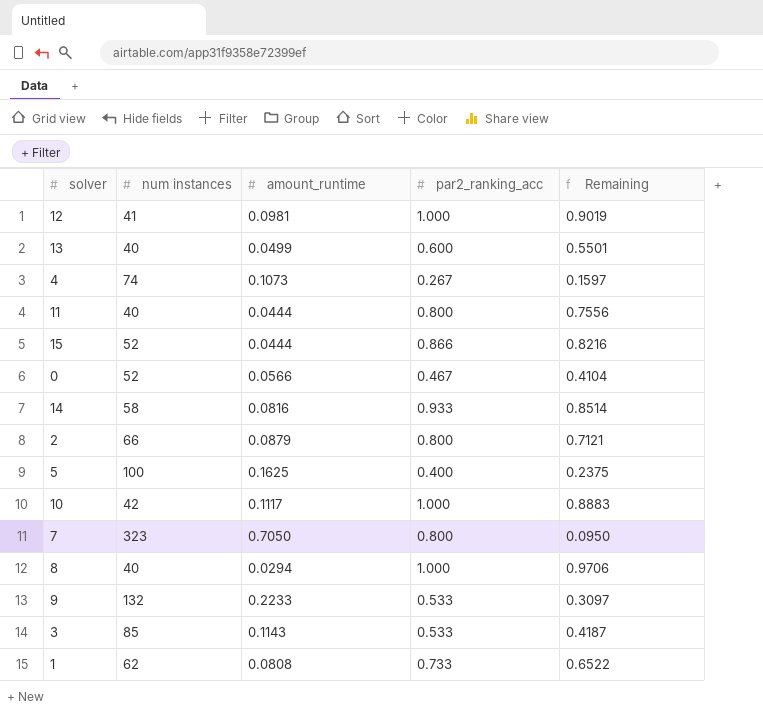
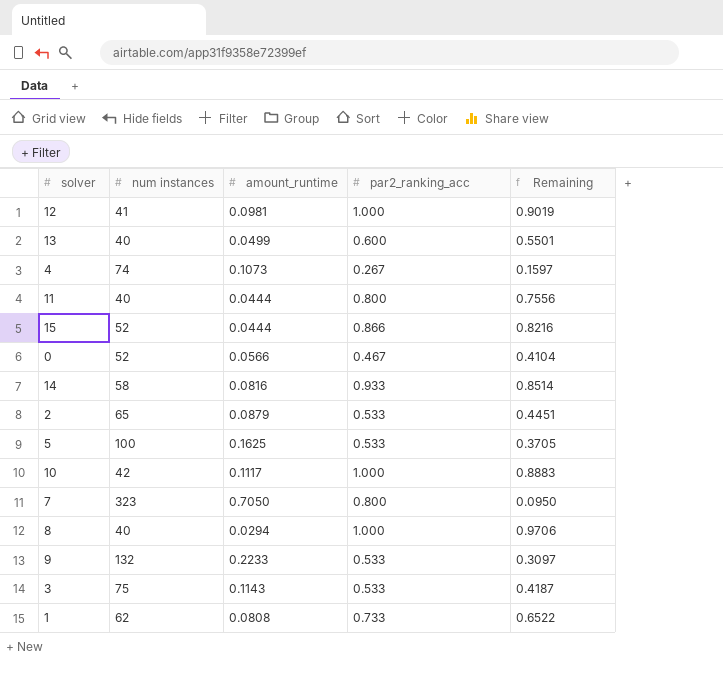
2 | num instances: 66 -> 65
2 | par2_ranking_acc: 0.800 -> 0.533
2 | Remaining: 0.7121 -> 0.4451
5 | par2_ranking_acc: 0.400 -> 0.533
5 | Remaining: 0.2375 -> 0.3705
3 | num instances: 85 -> 75

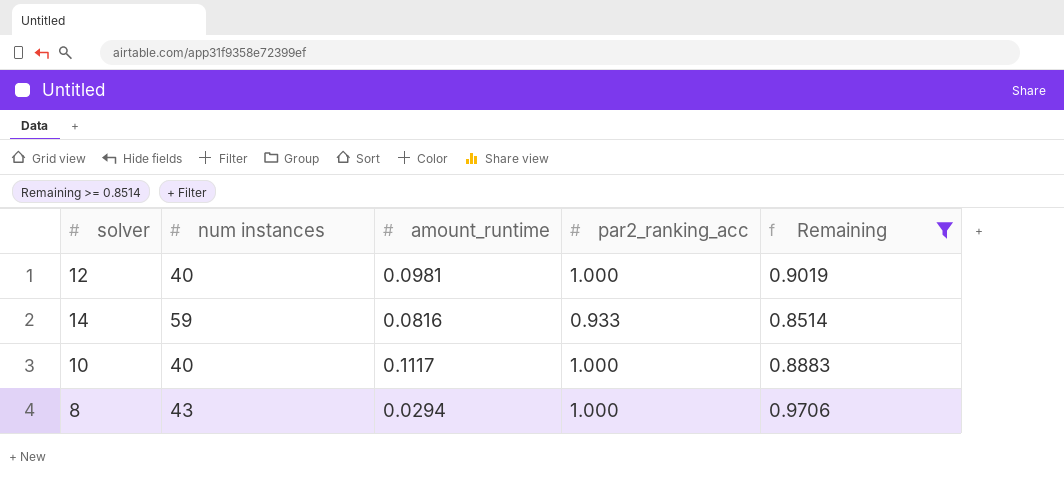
filter: none -> Remaining >= 0.8514
12 | num instances: 41 -> 40
14 | num instances: 58 -> 59
10 | num instances: 42 -> 40
8 | num instances: 40 -> 43

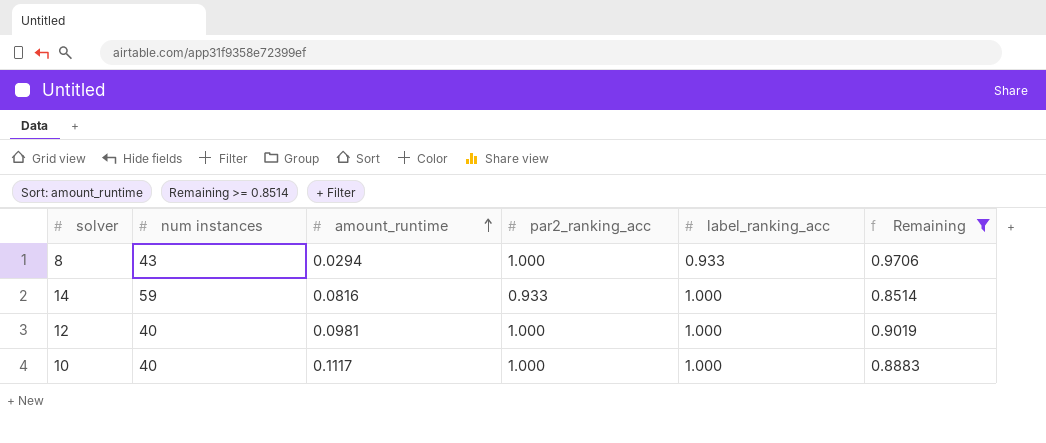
row order: none -> amount_runtime ascending
column label_ranking_acc | position: none -> 5

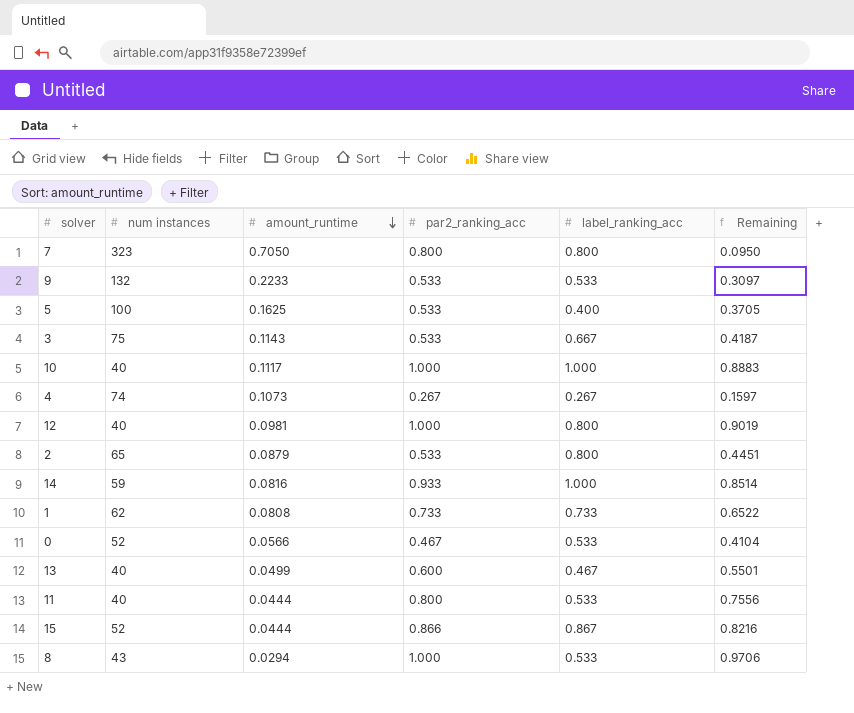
filter: Remaining >= 0.8514 -> none
row order: amount_runtime ascending -> amount_runtime descending
12 | label_ranking_acc: 1.000 -> 0.800
8 | label_ranking_acc: 0.933 -> 0.533

